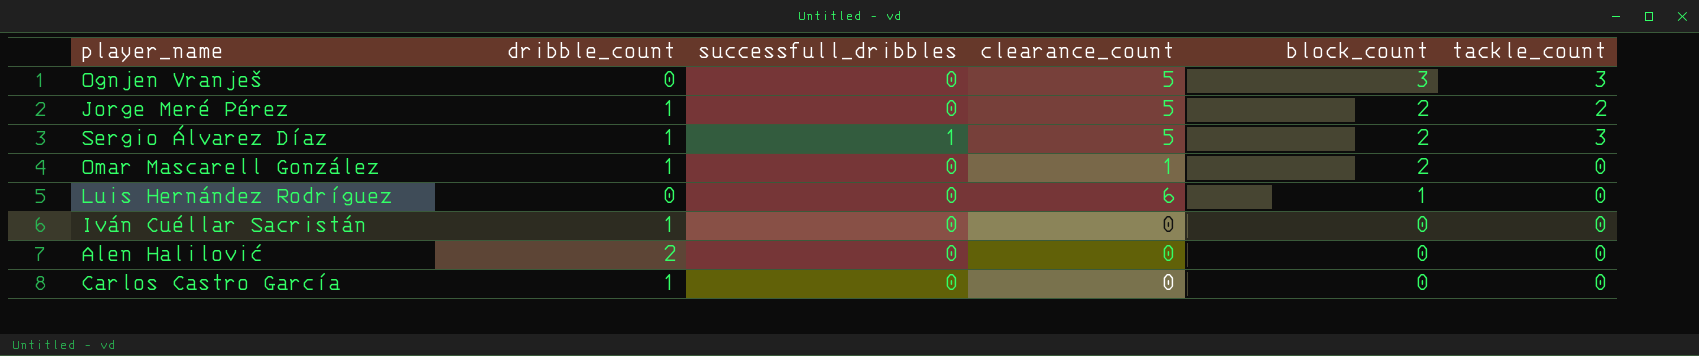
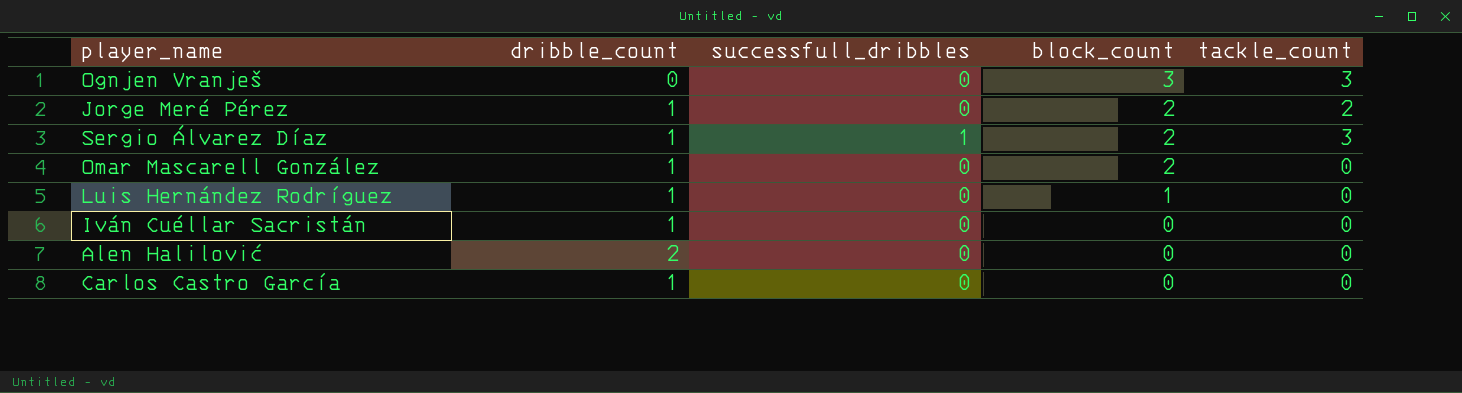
column clearance_count | position: 4 -> none
Luis Hernández Rodríguez | dribble_count: 0 -> 1

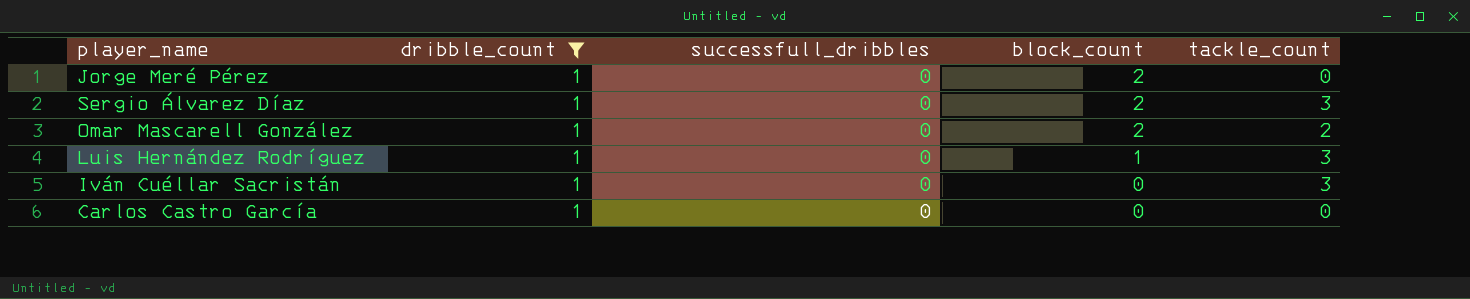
filter: none -> dribble_count = 1
Jorge Meré Pérez | tackle_count: 2 -> 0
Sergio Álvarez Díaz | successfull_dribbles: 1 -> 0
Omar Mascarell González | tackle_count: 0 -> 2
Luis Hernández Rodríguez | tackle_count: 0 -> 3
Iván Cuéllar Sacristán | tackle_count: 0 -> 3

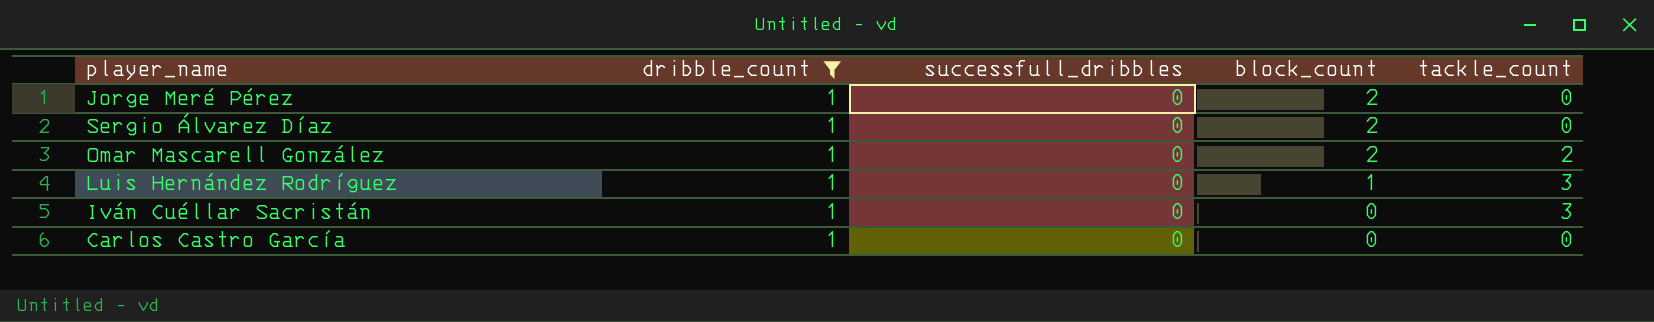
Sergio Álvarez Díaz | tackle_count: 3 -> 0

